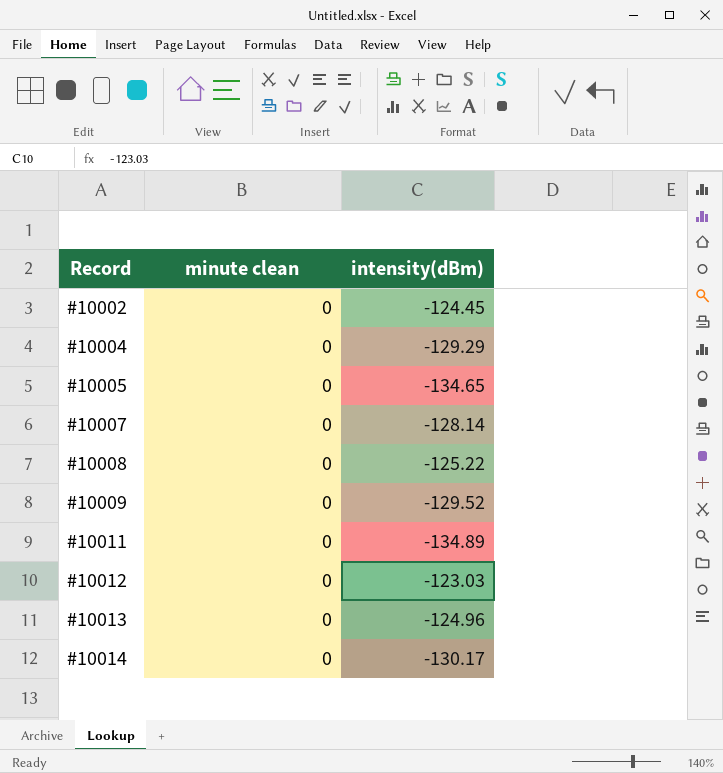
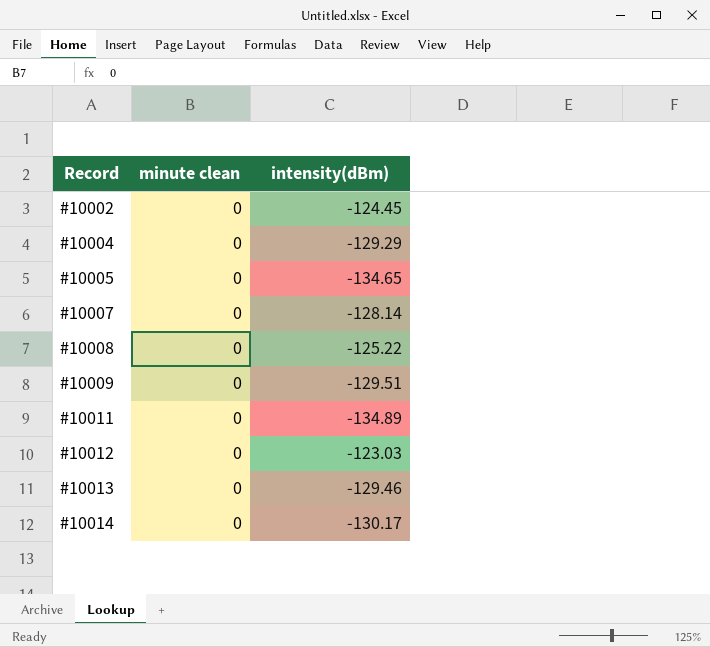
#10009 | intensity(dBm): -129.52 -> -129.51
#10013 | intensity(dBm): -124.96 -> -129.46

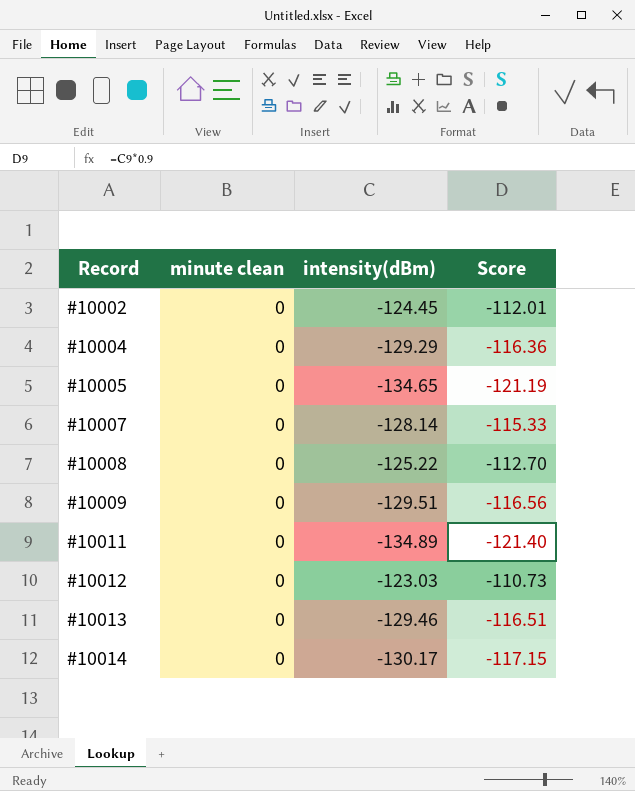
column Score | formula: none -> [intensity(dBm)] * 0.9

